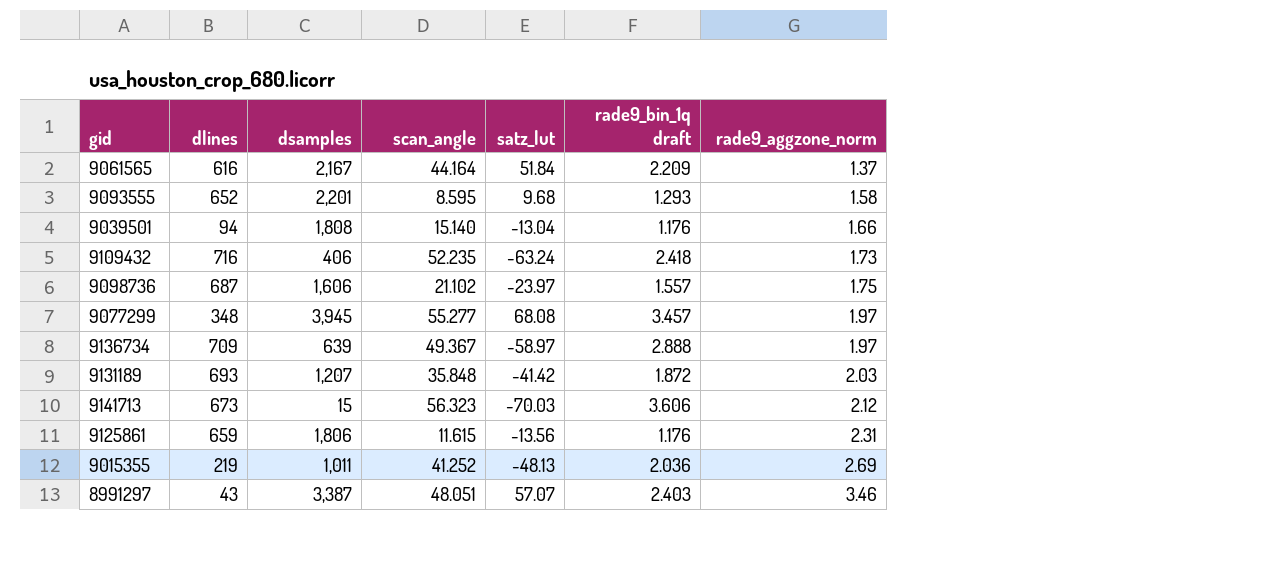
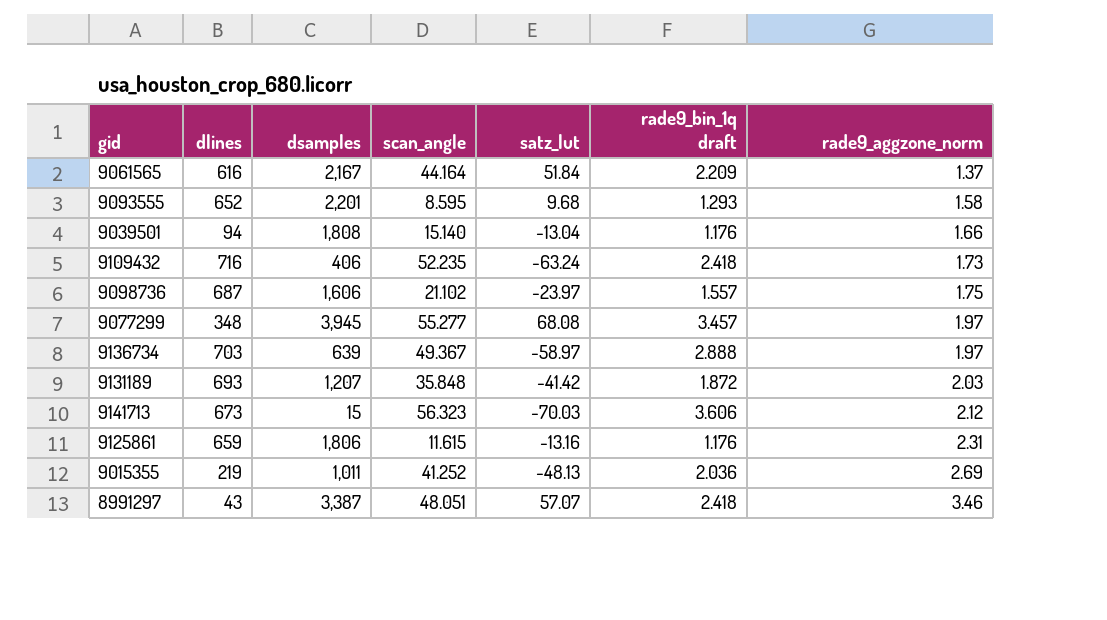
9136734 | dlines: 709 -> 703
9125861 | satz_lut: -13.56 -> -13.16
8991297 | rade9_bin_1q draft: 2.403 -> 2.418

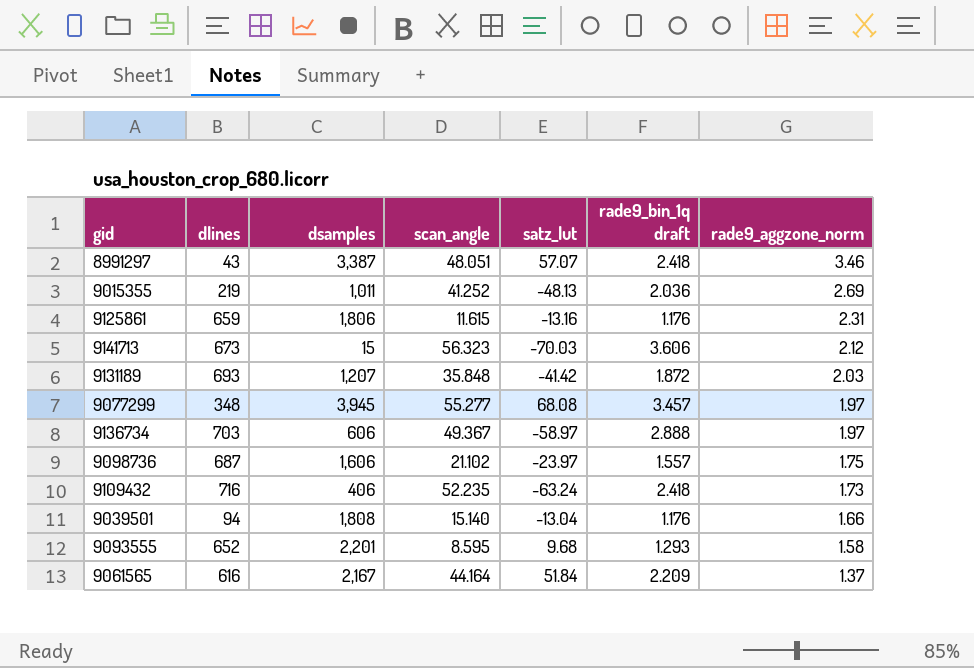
row order: rade9_aggzone_norm ascending -> rade9_aggzone_norm descending
9136734 | dsamples: 639 -> 606

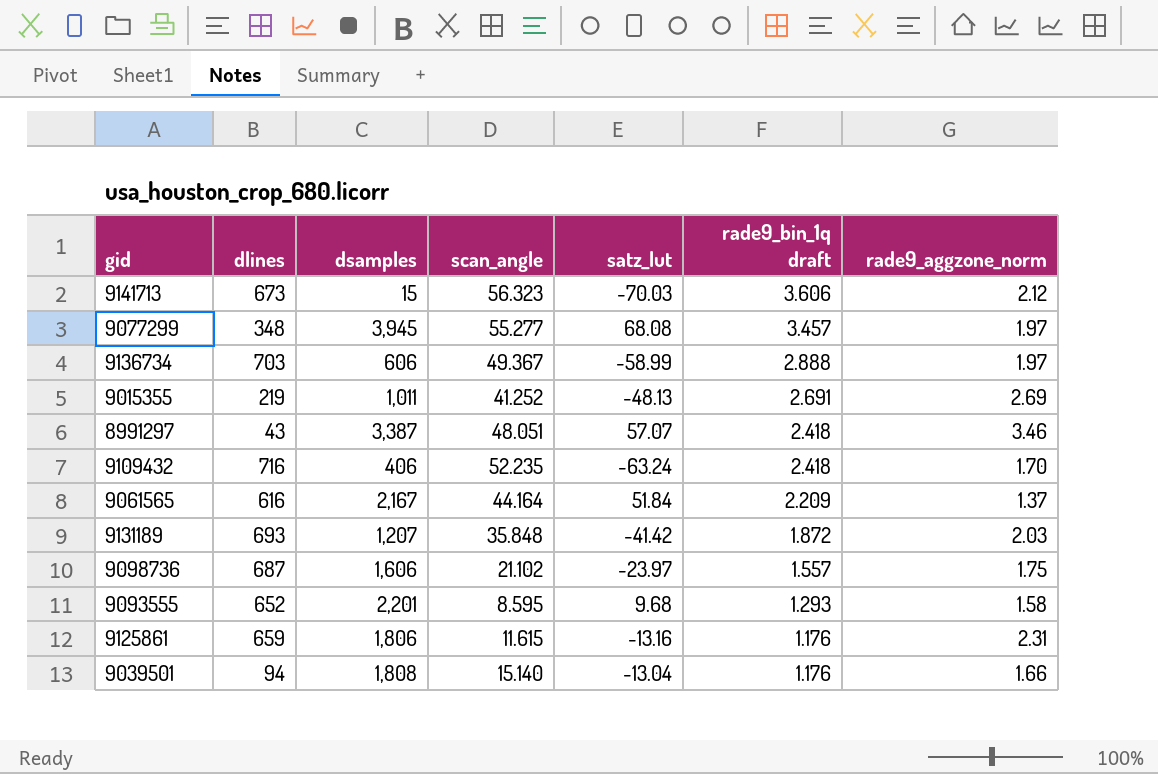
row order: rade9_aggzone_norm descending -> rade9_bin_1q draft descending
9136734 | satz_lut: -58.97 -> -58.99
9015355 | rade9_bin_1q draft: 2.036 -> 2.691
9109432 | rade9_aggzone_norm: 1.73 -> 1.70

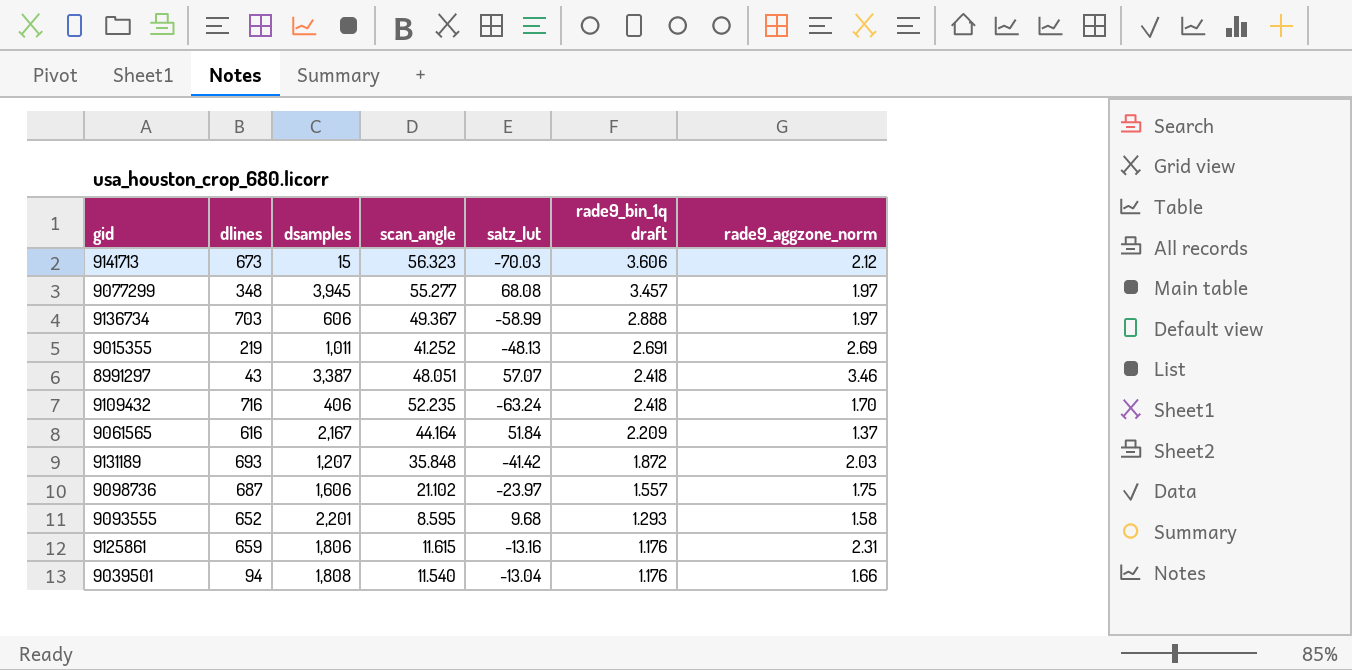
9039501 | scan_angle: 15.140 -> 11.540

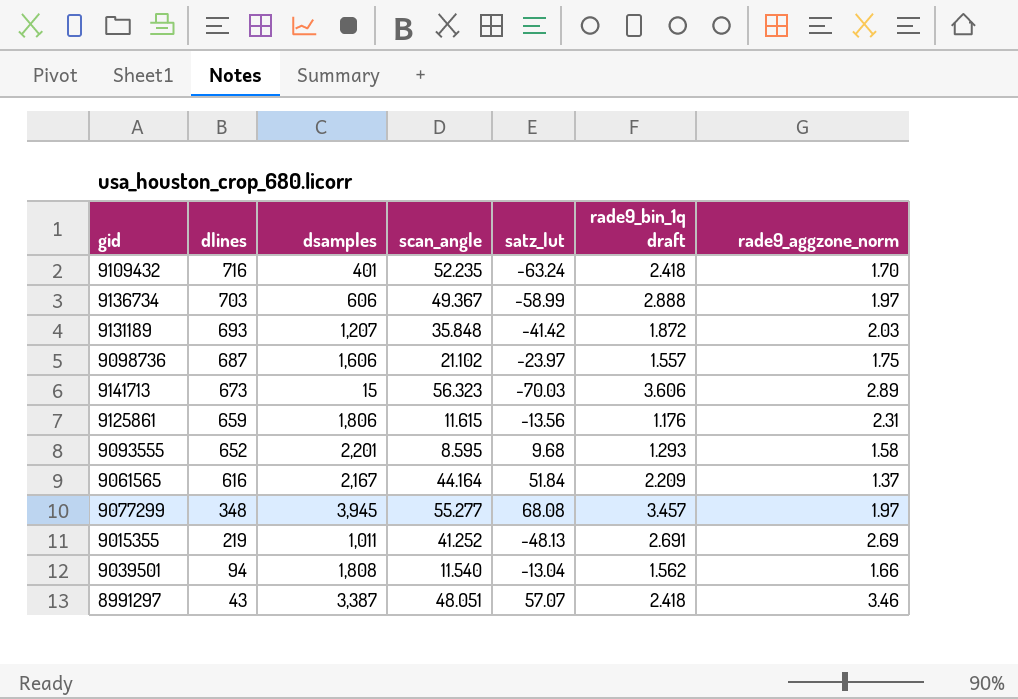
row order: rade9_bin_1q draft descending -> dlines descending
9109432 | dsamples: 406 -> 401
9141713 | rade9_aggzone_norm: 2.12 -> 2.89
9125861 | satz_lut: -13.16 -> -13.56
9039501 | rade9_bin_1q draft: 1.176 -> 1.562

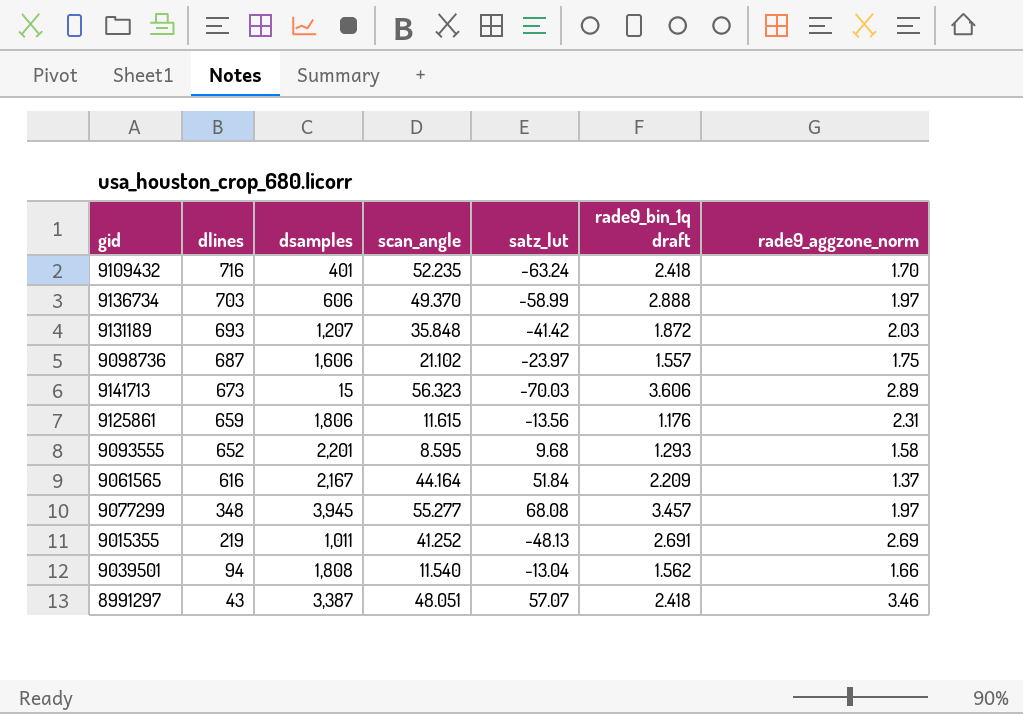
9136734 | scan_angle: 49.367 -> 49.370

